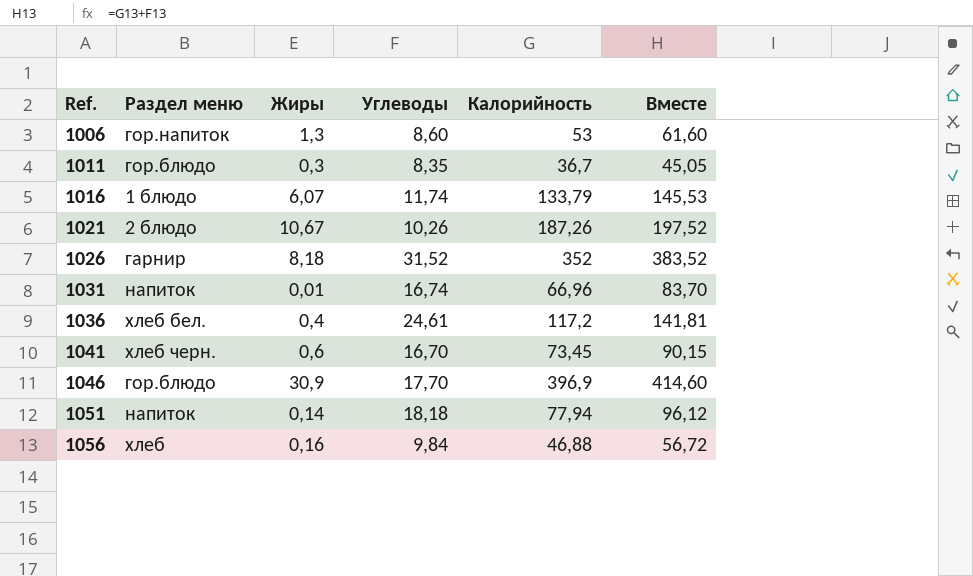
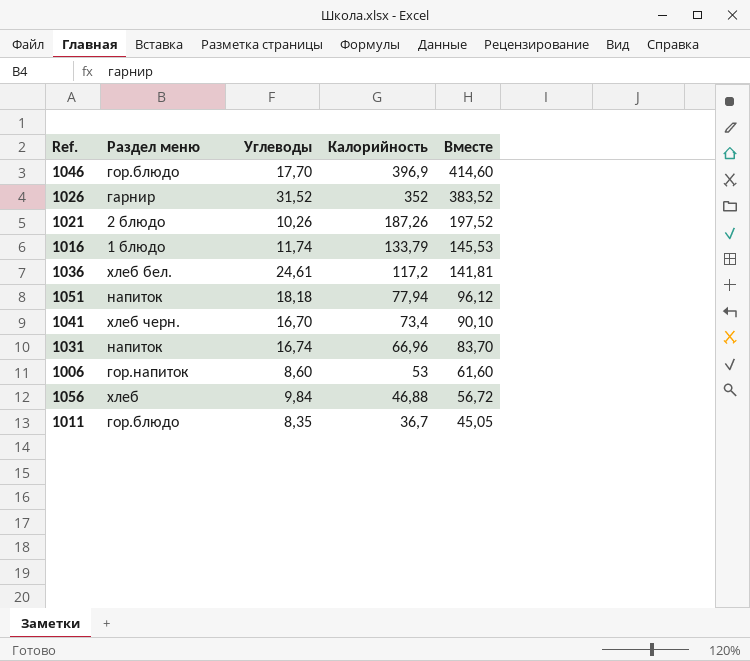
row order: Ref. ascending -> Калорийность descending
column Жиры | position: 3 -> none
1041 | Калорийность: 73,45 -> 73,4
1041 | Вместе: 90,15 -> 90,10

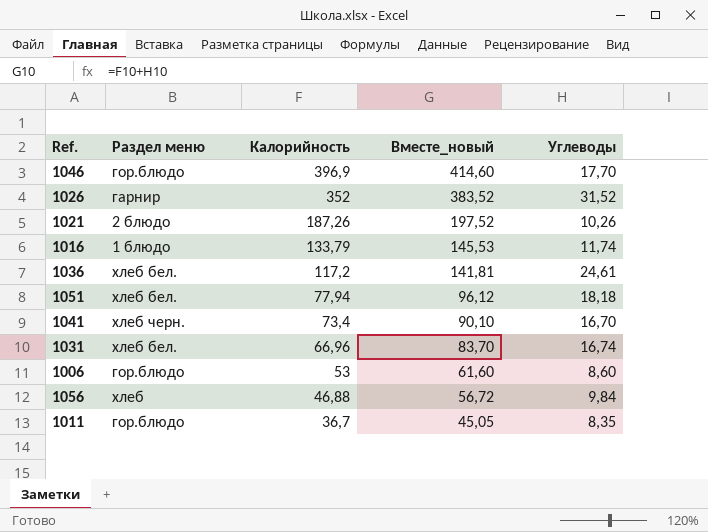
column name: Вместе -> Вместе_новый
column Углеводы | position: 3 -> 5
1051 | Раздел меню: напиток -> хлеб бел.
1031 | Раздел меню: напиток -> хлеб бел.
1006 | Раздел меню: гор.напиток -> гор.блюдо

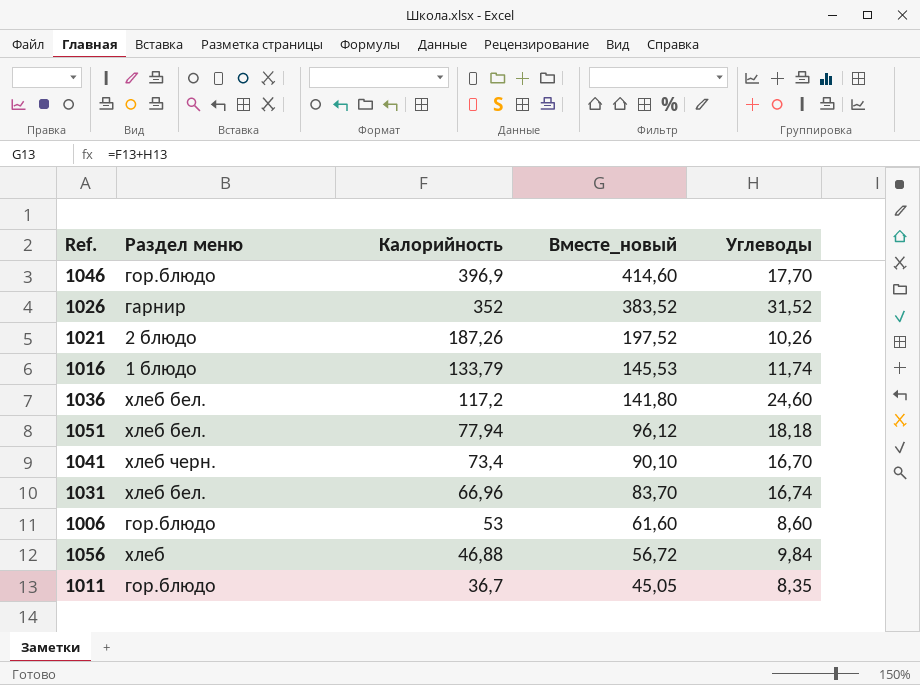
1036 | Вместе_новый: 141,81 -> 141,80
1036 | Углеводы: 24,61 -> 24,60

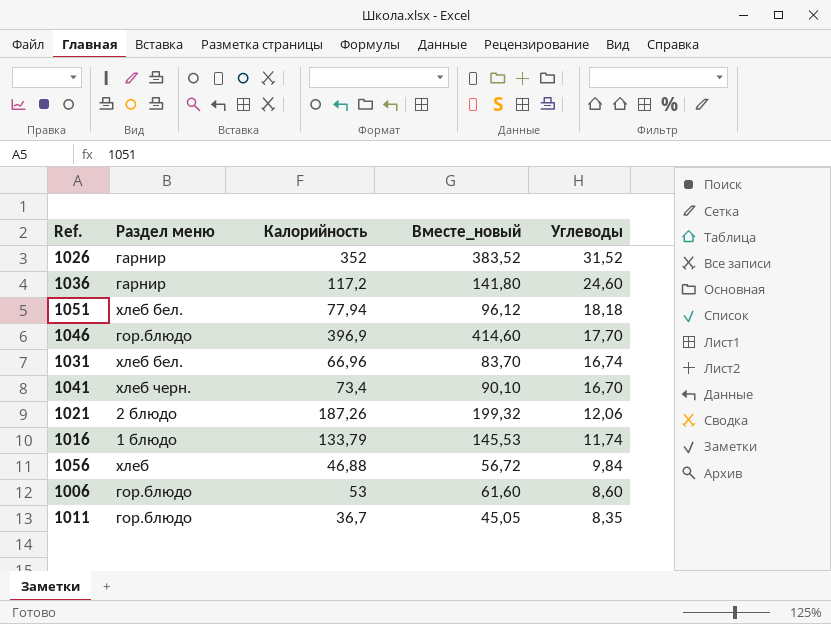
row order: Калорийность descending -> Углеводы descending
1036 | Раздел меню: хлеб бел. -> гарнир
1021 | Вместе_новый: 197,52 -> 199,32
1021 | Углеводы: 10,26 -> 12,06

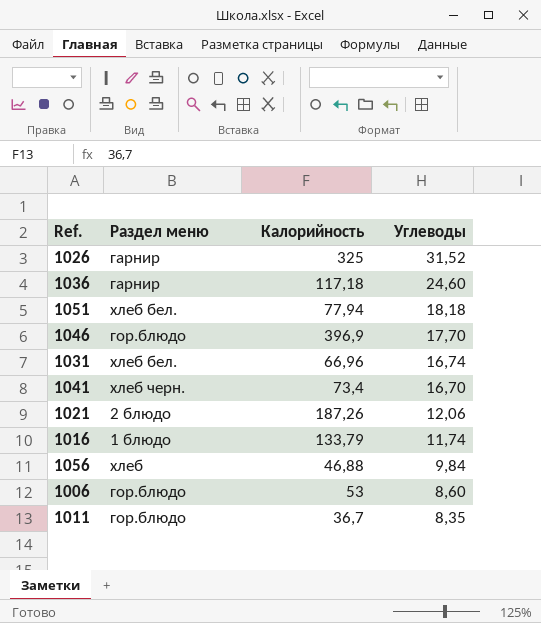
column Вместе_новый | formula: [Калорийность] + [Углеводы] -> none
1026 | Калорийность: 352 -> 325
1036 | Калорийность: 117,2 -> 117,18

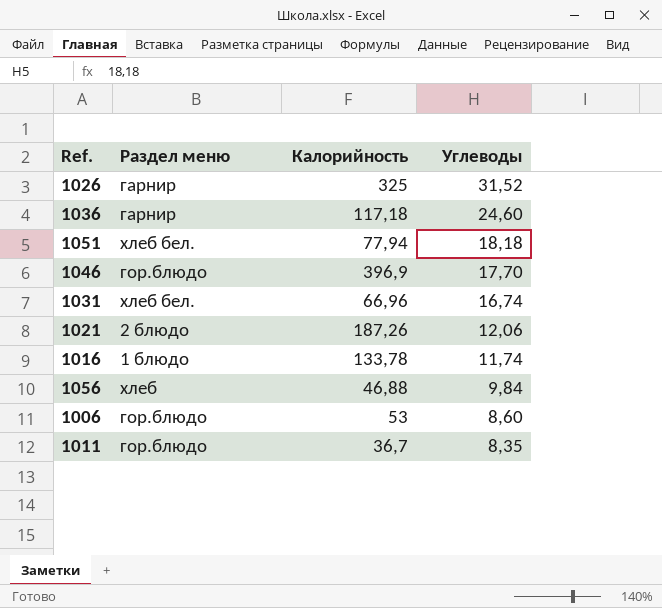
row 1041: хлеб черн. | 73,4 | 16,70 -> none
1016 | Калорийность: 133,79 -> 133,78

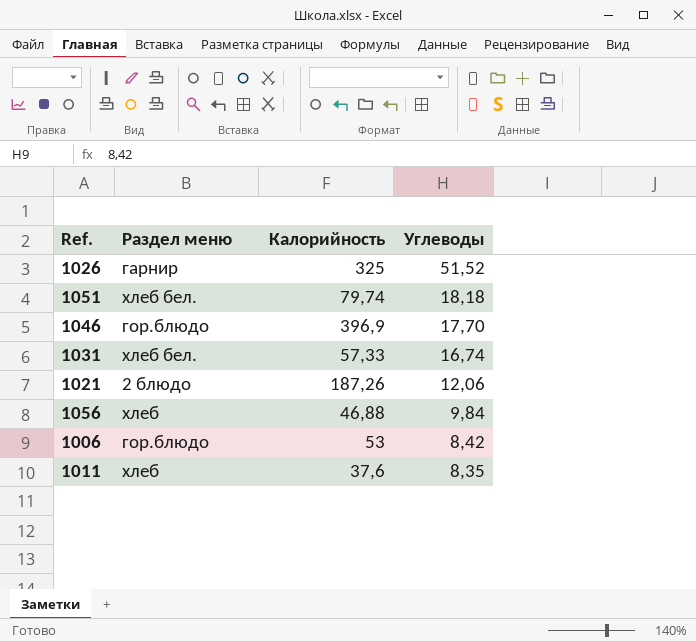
row 1036: гарнир | 117,18 | 24,60 -> none
row 1016: 1 блюдо | 133,78 | 11,74 -> none
1026 | Углеводы: 31,52 -> 51,52
1051 | Калорийность: 77,94 -> 79,74
1031 | Калорийность: 66,96 -> 57,33
1006 | Углеводы: 8,60 -> 8,42
1011 | Раздел меню: гор.блюдо -> хлеб
1011 | Калорийность: 36,7 -> 37,6

